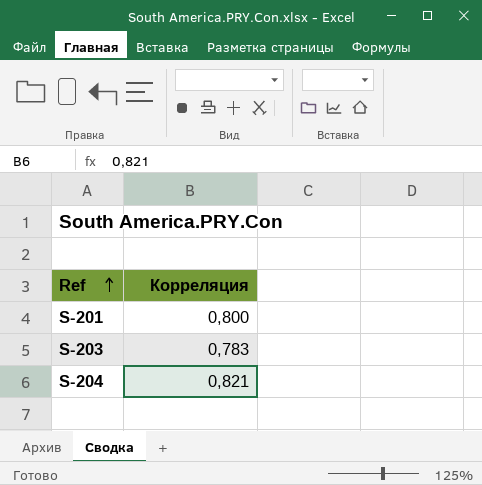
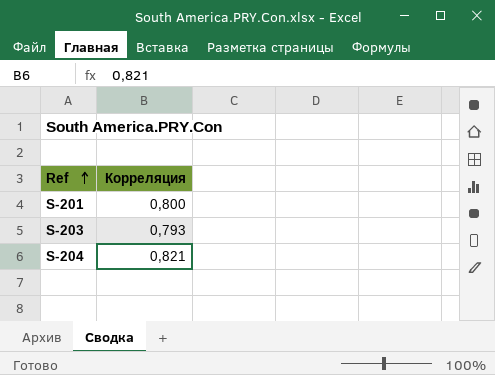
S-203 | Корреляция: 0,783 -> 0,793

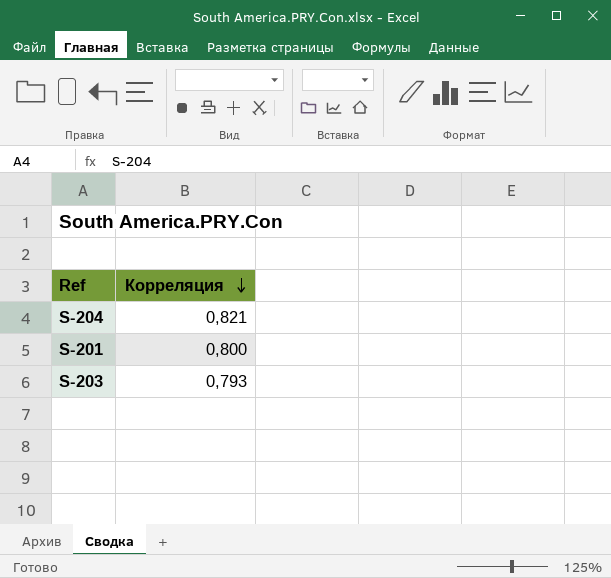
row order: Ref ascending -> Корреляция descending

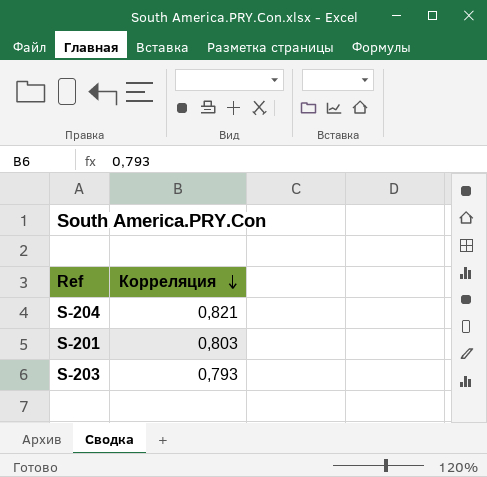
S-201 | Корреляция: 0,800 -> 0,803

